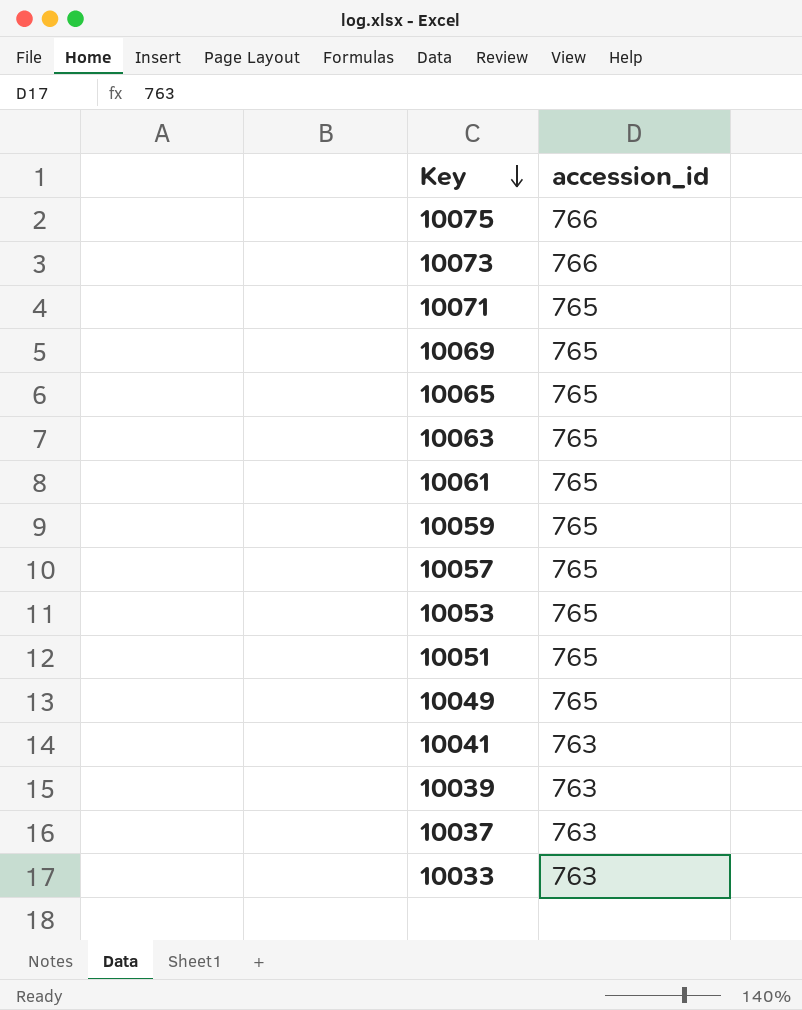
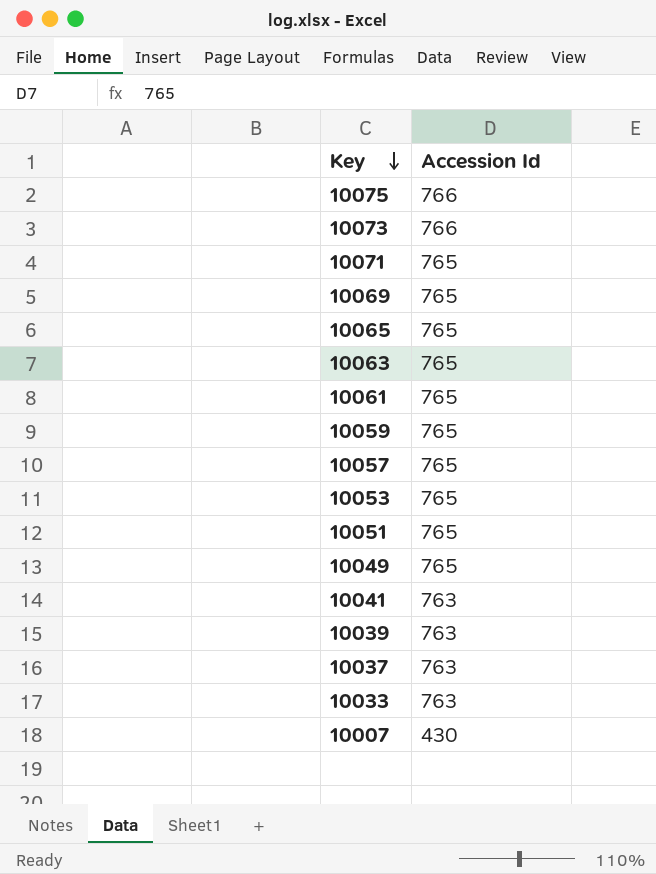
column name: accession_id -> Accession Id
row 10007: none -> 430

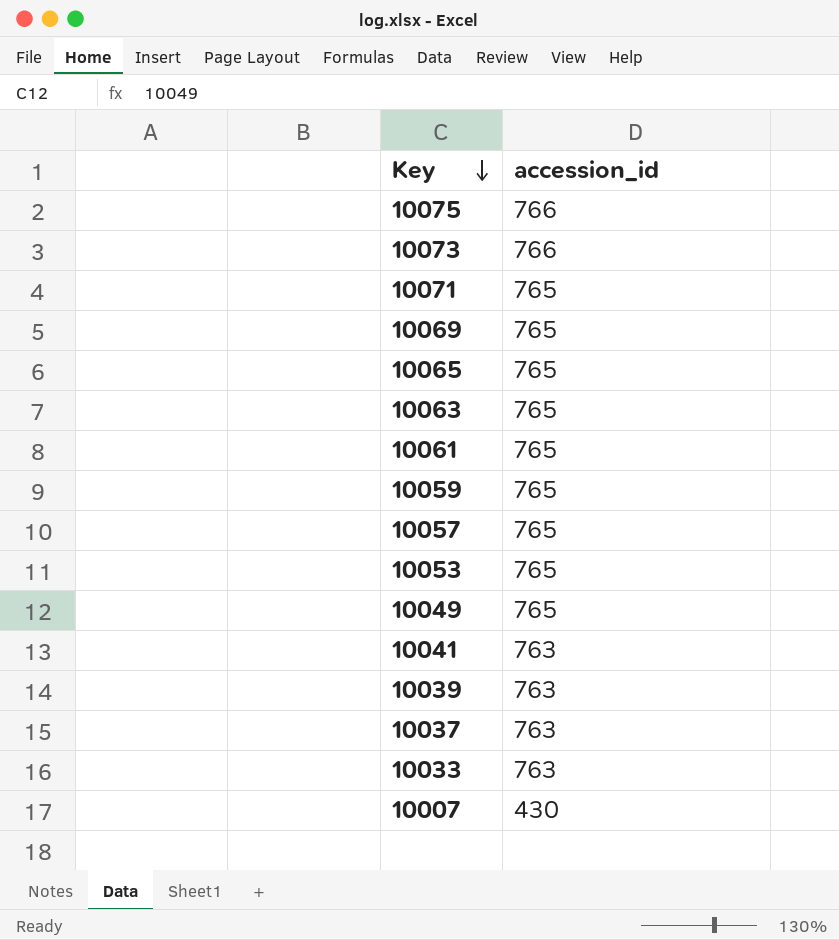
column name: Accession Id -> accession_id
row 10051: 765 -> none

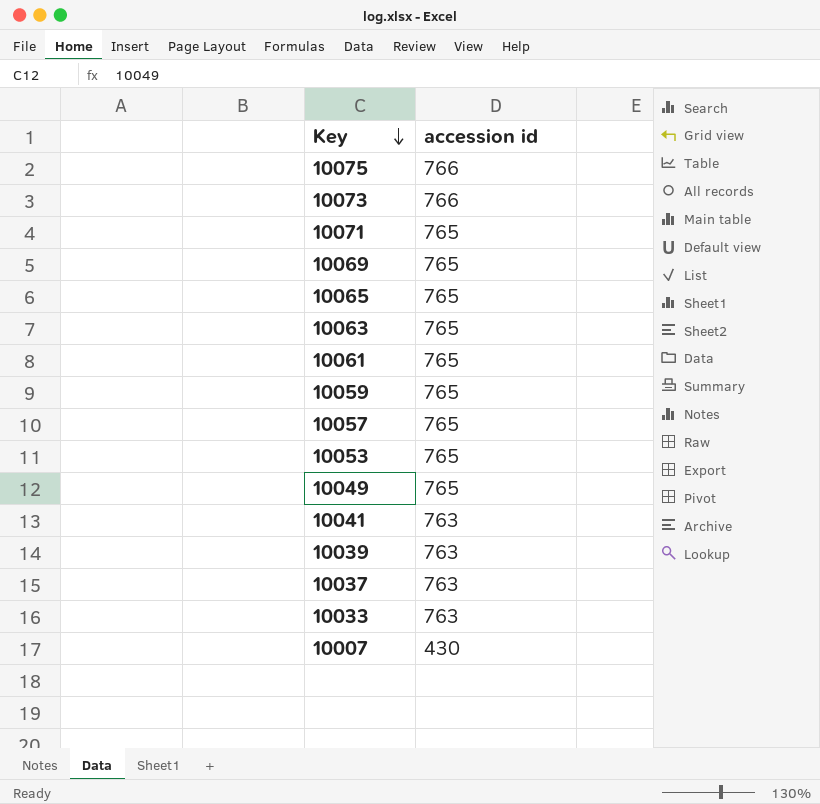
column name: accession_id -> accession id

